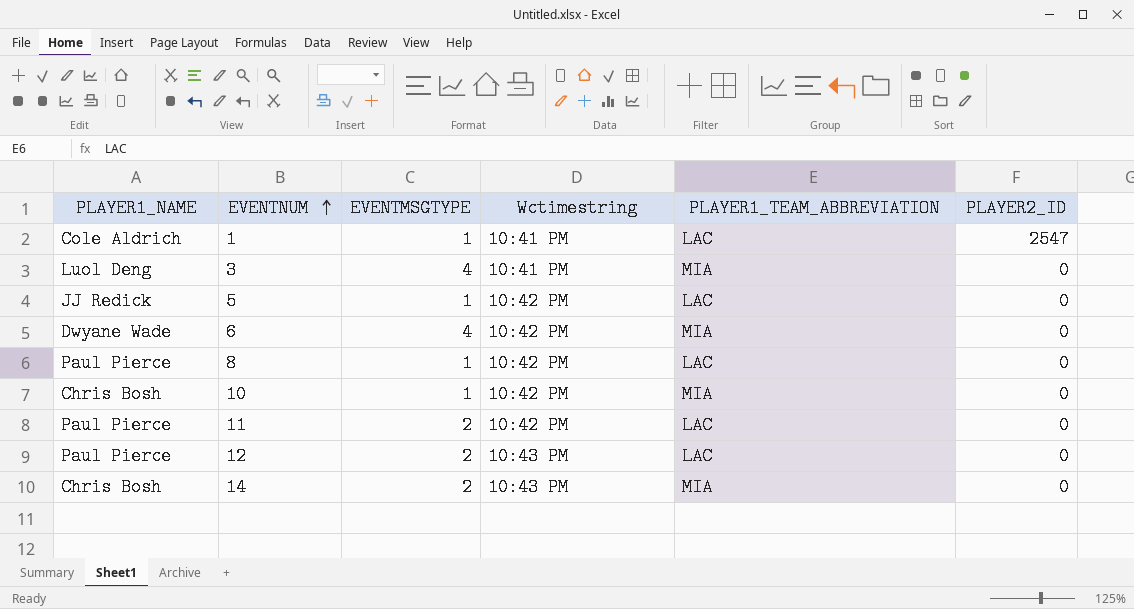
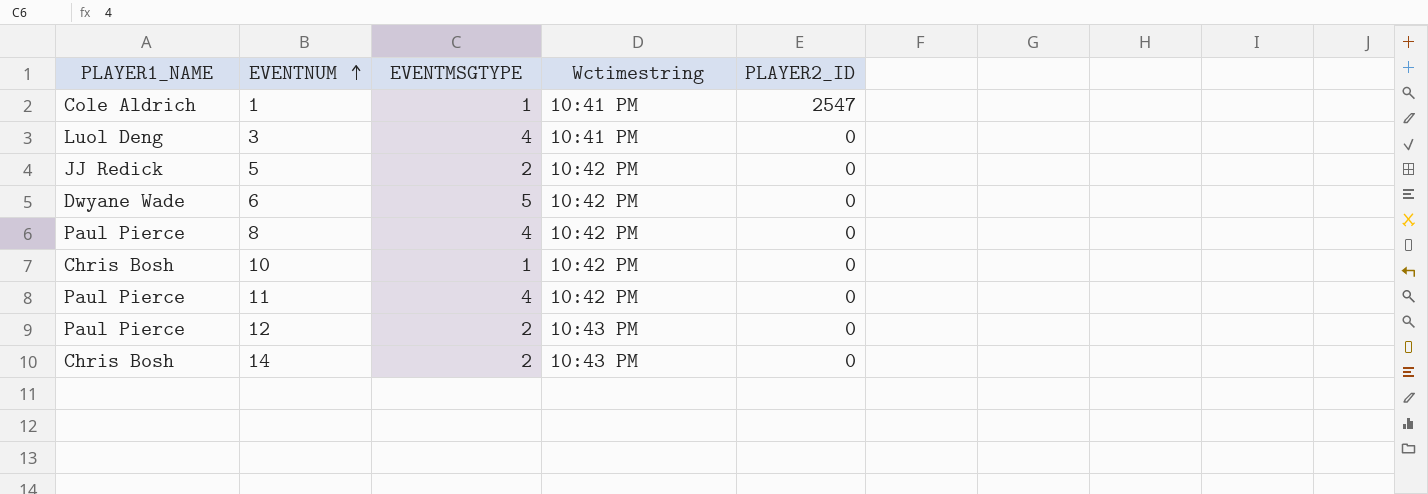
column PLAYER1_TEAM_ABBREVIATION | position: 5 -> none
5 | EVENTMSGTYPE: 1 -> 2
6 | EVENTMSGTYPE: 4 -> 5
8 | EVENTMSGTYPE: 1 -> 4
11 | EVENTMSGTYPE: 2 -> 4

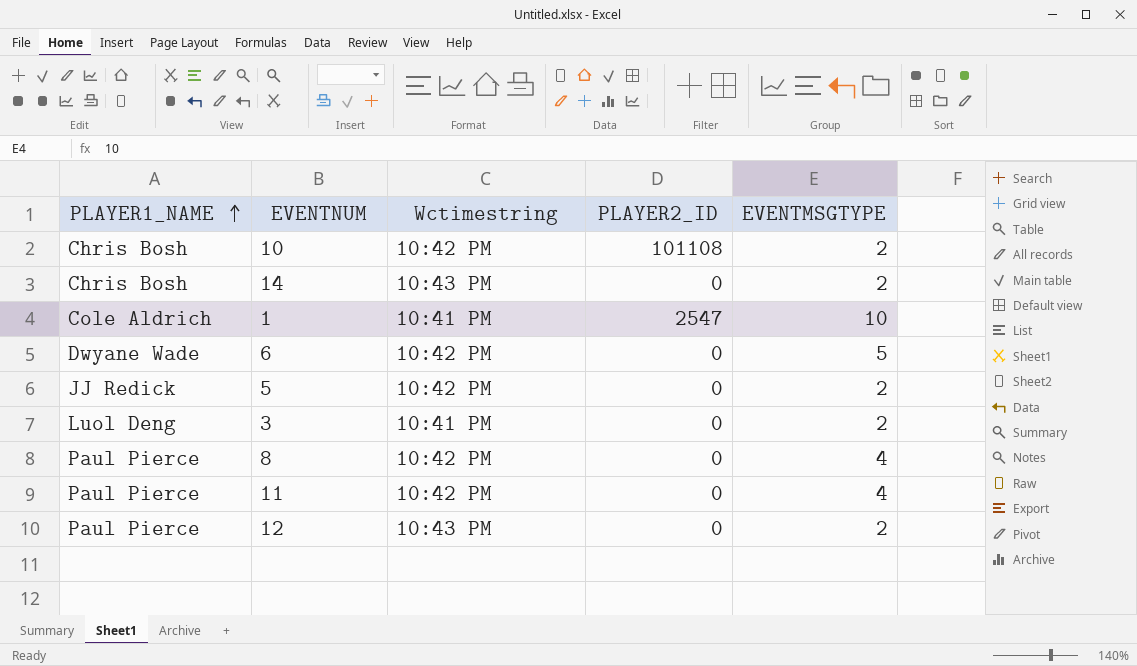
row order: EVENTNUM ascending -> PLAYER1_NAME ascending
column EVENTMSGTYPE | position: 3 -> 5
10 | PLAYER2_ID: 0 -> 101108
10 | EVENTMSGTYPE: 1 -> 2
1 | EVENTMSGTYPE: 1 -> 10
3 | EVENTMSGTYPE: 4 -> 2

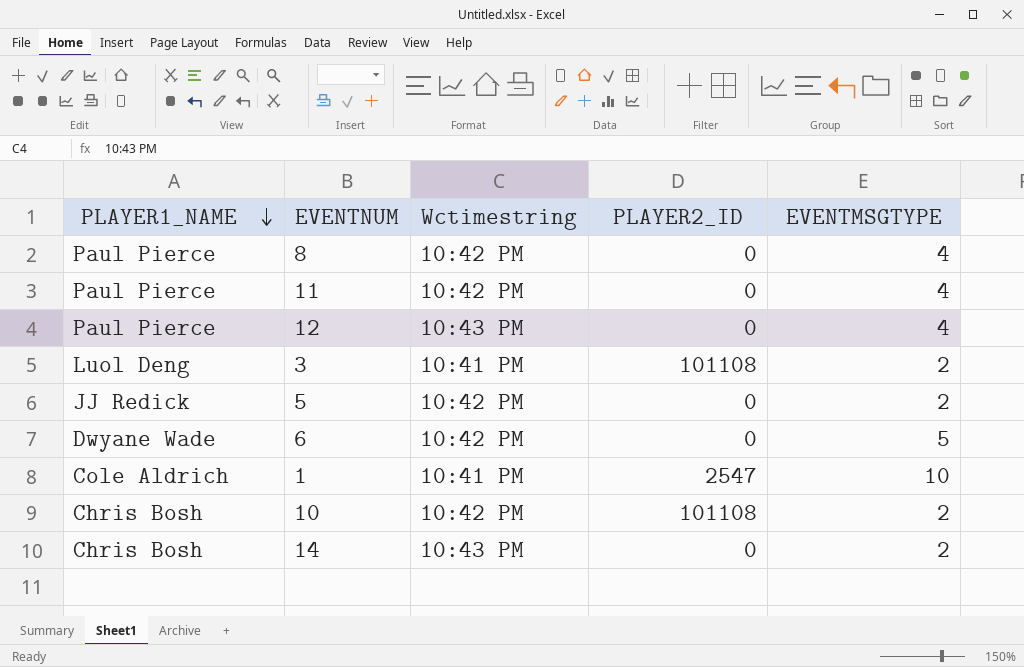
row order: PLAYER1_NAME ascending -> PLAYER1_NAME descending
12 | EVENTMSGTYPE: 2 -> 4
3 | PLAYER2_ID: 0 -> 101108

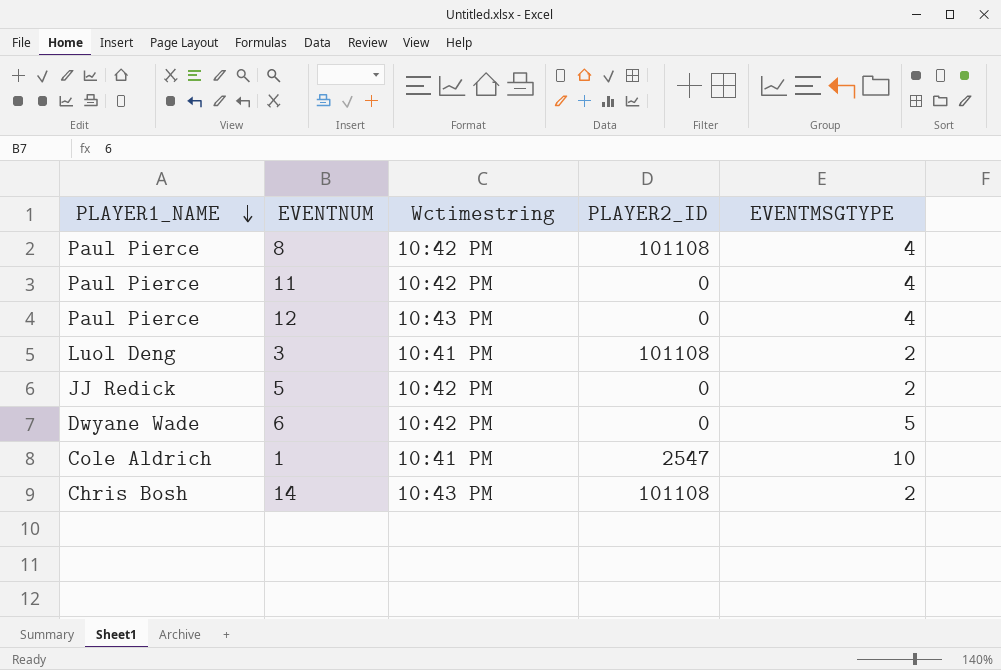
row 10: Chris Bosh | 10:42 PM | 101108 | 2 -> none
8 | PLAYER2_ID: 0 -> 101108
14 | PLAYER2_ID: 0 -> 101108

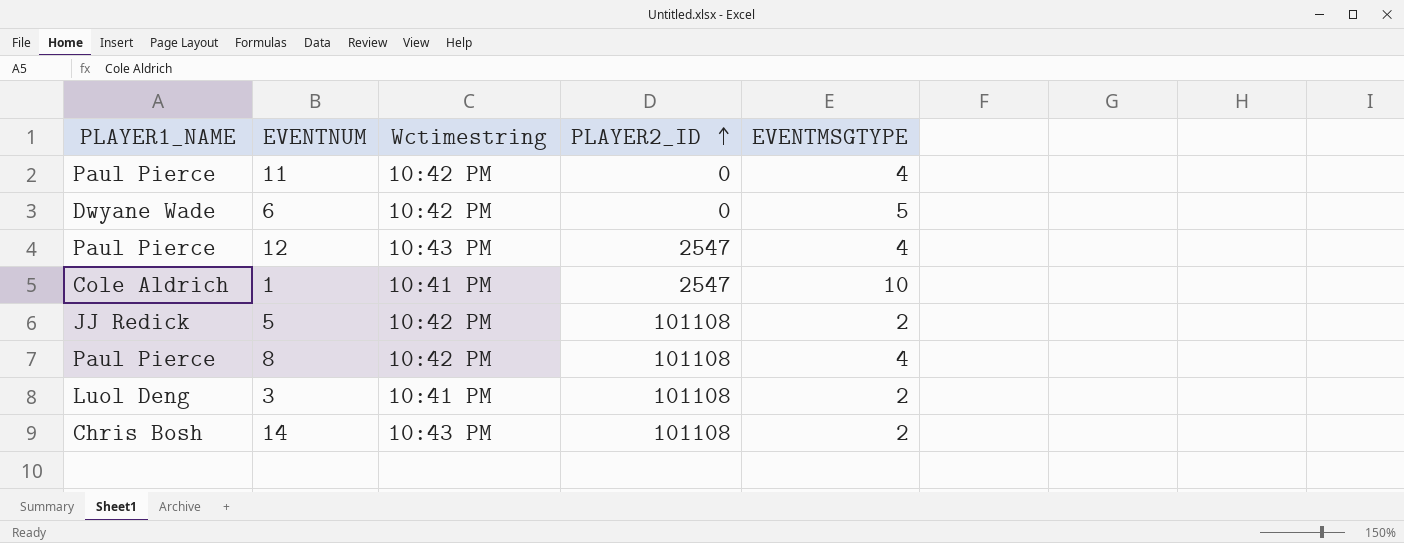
row order: PLAYER1_NAME descending -> PLAYER2_ID ascending
12 | PLAYER2_ID: 0 -> 2547
5 | PLAYER2_ID: 0 -> 101108

